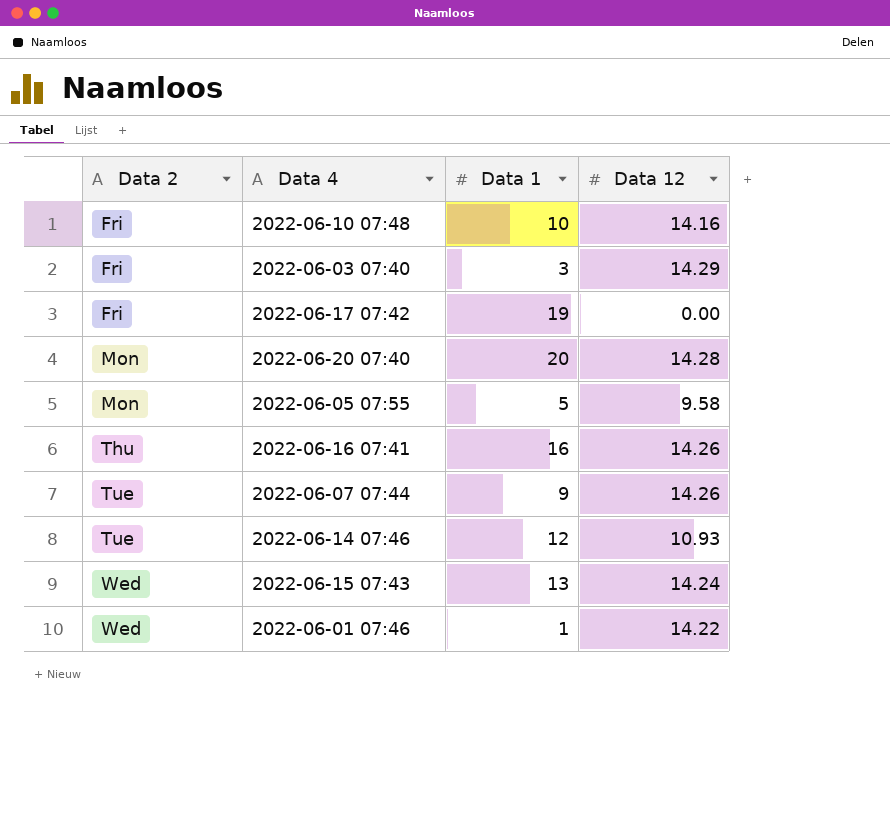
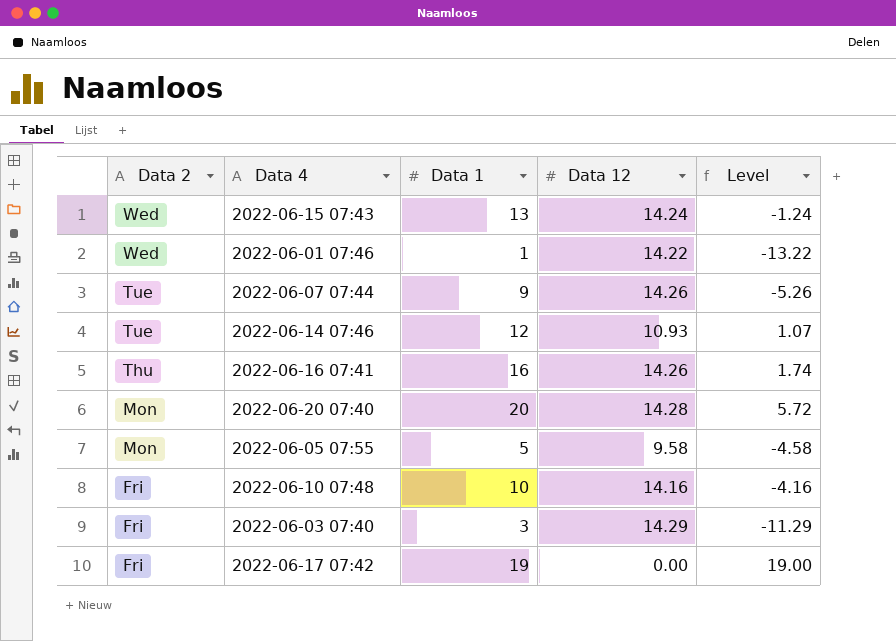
row order: Data 2 ascending -> Data 2 descending
column Level | formula: none -> [Data 1] - [Data 12]

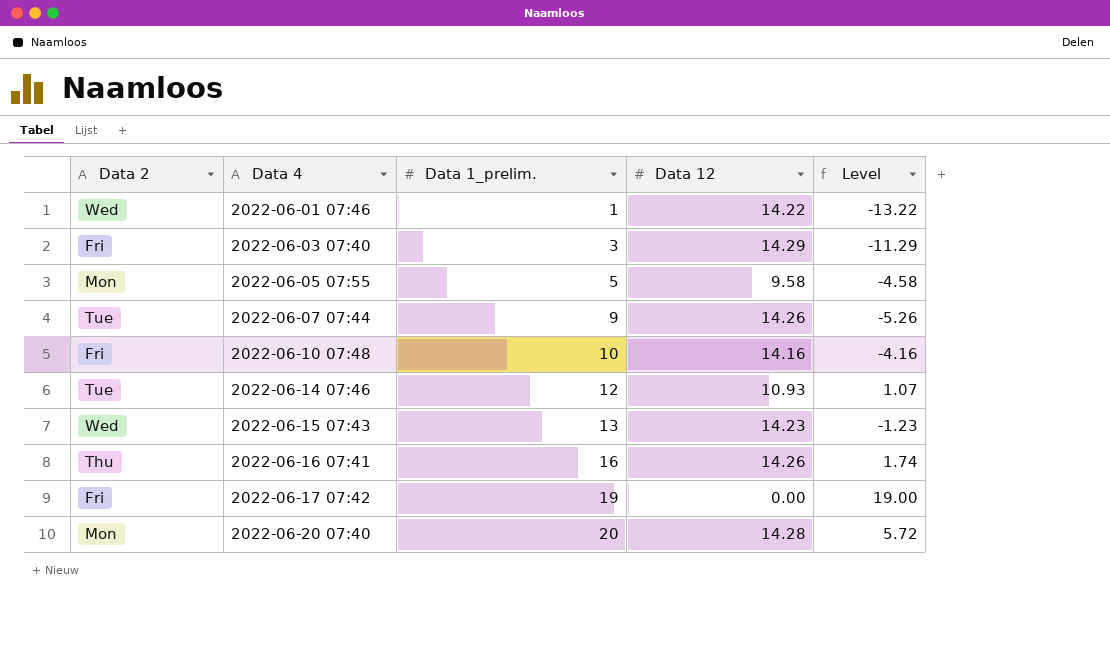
row order: Data 2 descending -> Data 4 ascending
column name: Data 1 -> Data 1_prelim.
2022-06-15 07:43 | Data 12: 14.24 -> 14.23
2022-06-15 07:43 | Level: -1.24 -> -1.23

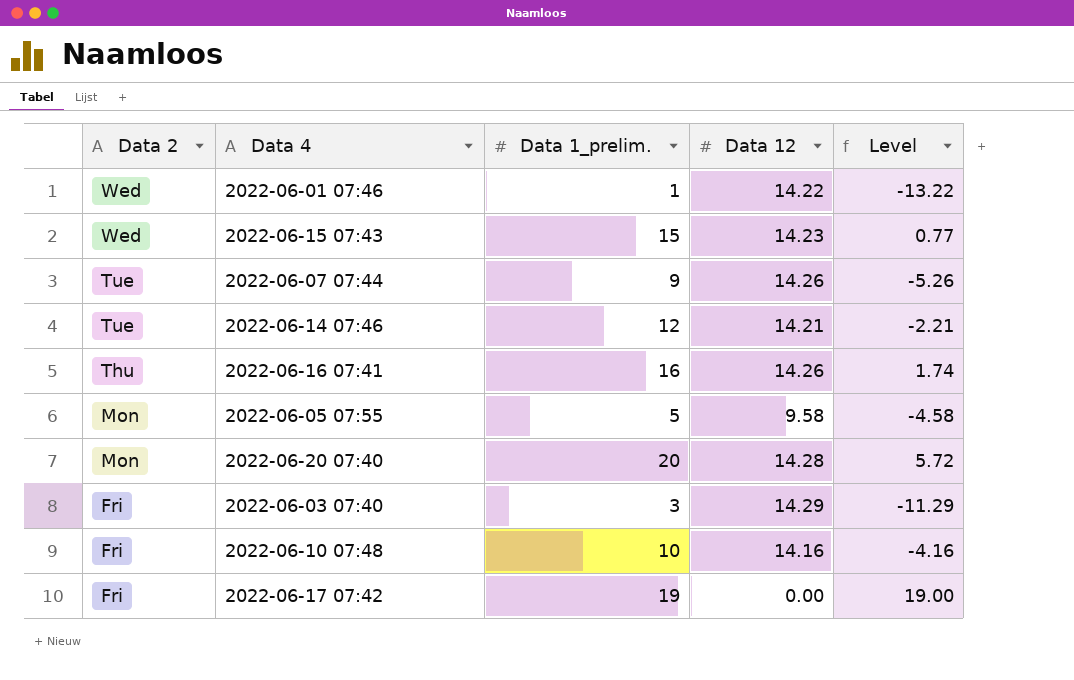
row order: Data 4 ascending -> Data 2 descending
2022-06-15 07:43 | Data 1_prelim.: 13 -> 15
2022-06-15 07:43 | Level: -1.23 -> 0.77
2022-06-14 07:46 | Data 12: 10.93 -> 14.21
2022-06-14 07:46 | Level: 1.07 -> -2.21

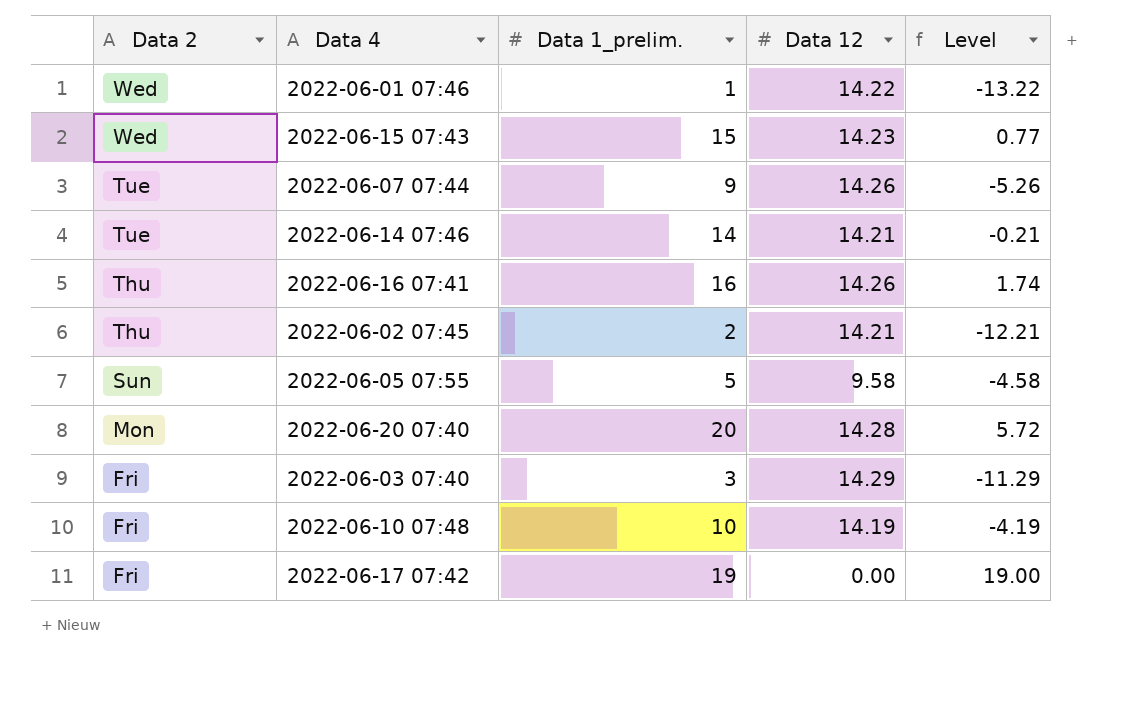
2022-06-14 07:46 | Data 1_prelim.: 12 -> 14
2022-06-14 07:46 | Level: -2.21 -> -0.21
row 2022-06-02 07:45: none -> Thu | 2 | 14.21 | -12.21
2022-06-05 07:55 | Data 2: Mon -> Sun
2022-06-10 07:48 | Data 12: 14.16 -> 14.19
2022-06-10 07:48 | Level: -4.16 -> -4.19

